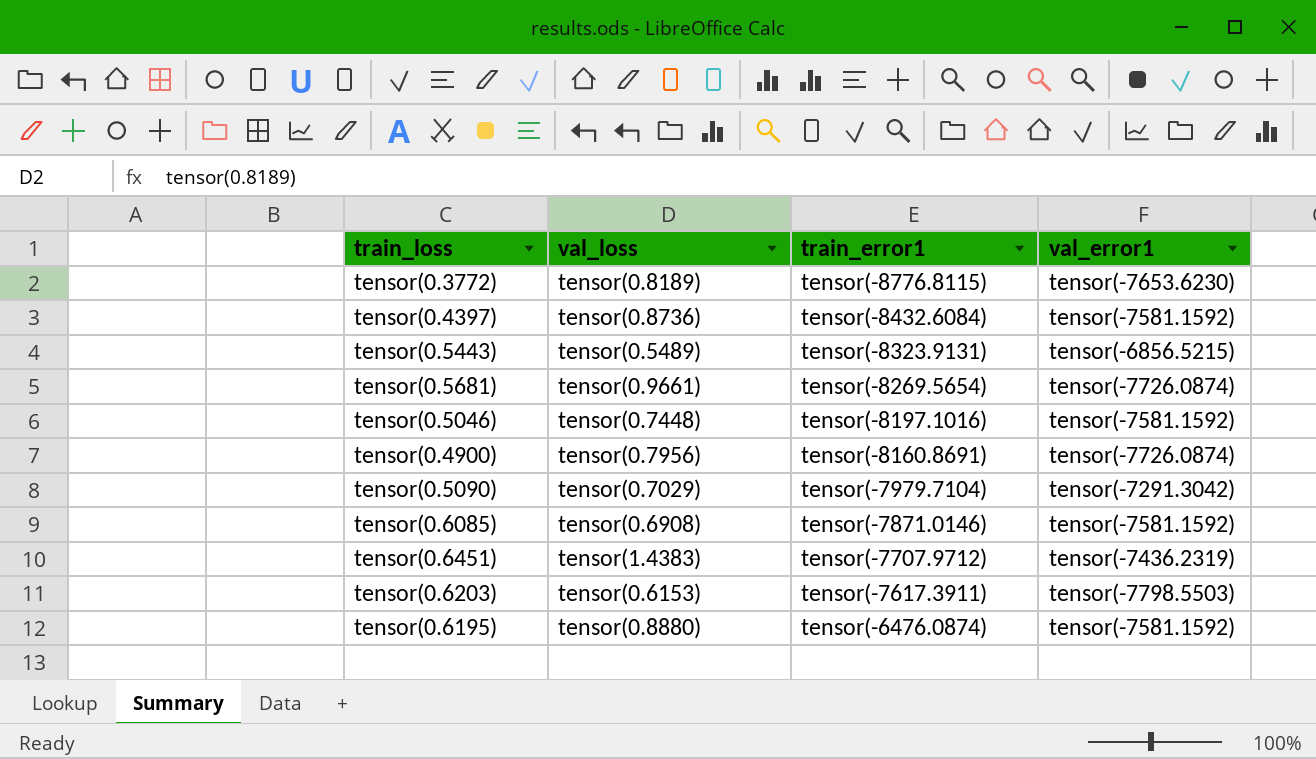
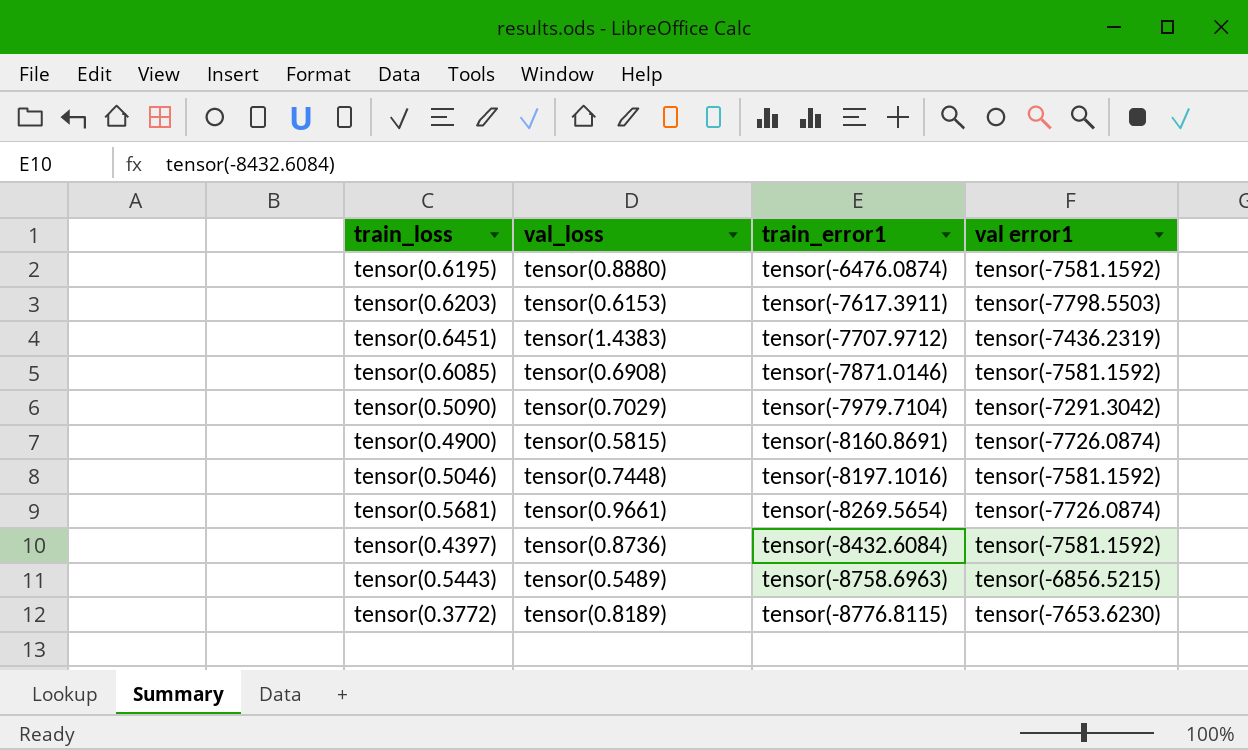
row order: train_error1 descending -> train_error1 ascending
column name: val_error1 -> val error1
tensor(0.4900) | val_loss: tensor(0.7956) -> tensor(0.5815)
tensor(0.5443) | train_error1: tensor(-8323.9131) -> tensor(-8758.6963)

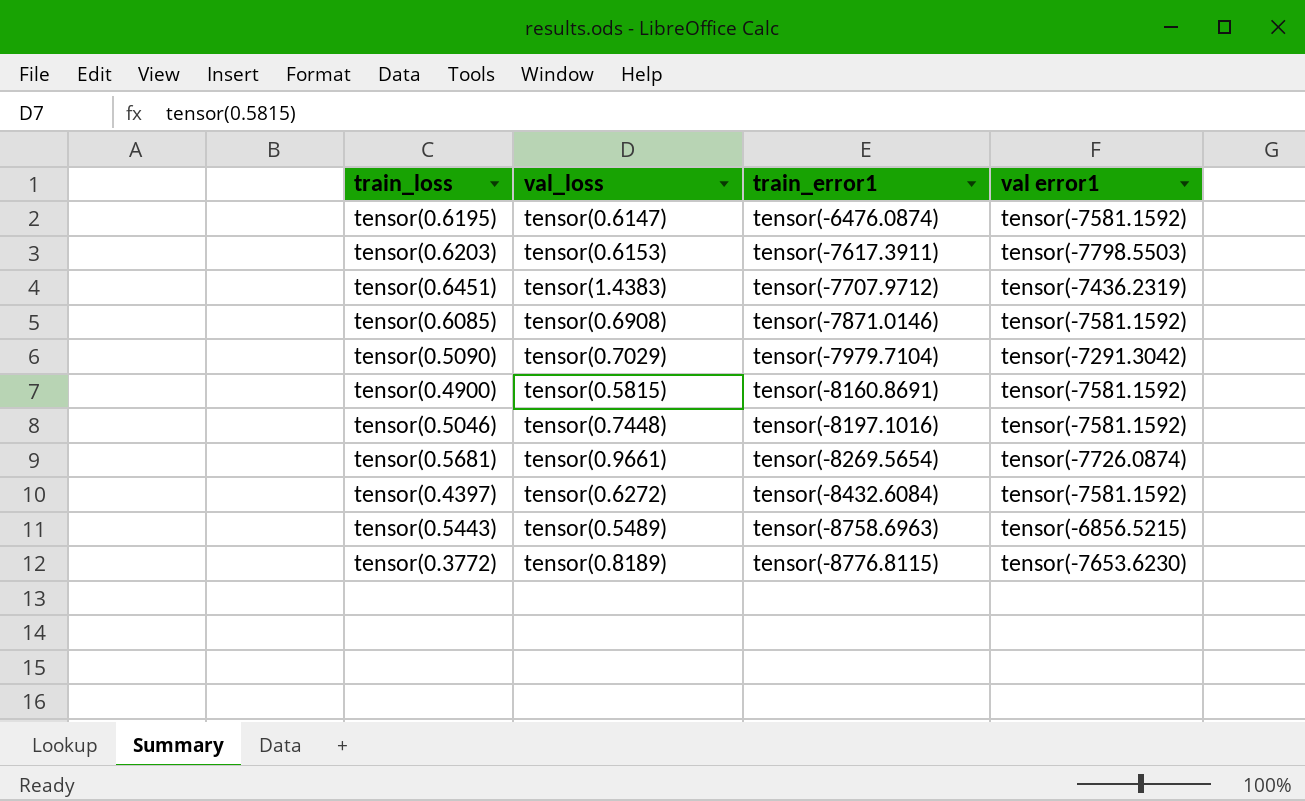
tensor(0.6195) | val_loss: tensor(0.8880) -> tensor(0.6147)
tensor(0.4900) | val error1: tensor(-7726.0874) -> tensor(-7581.1592)
tensor(0.4397) | val_loss: tensor(0.8736) -> tensor(0.6272)

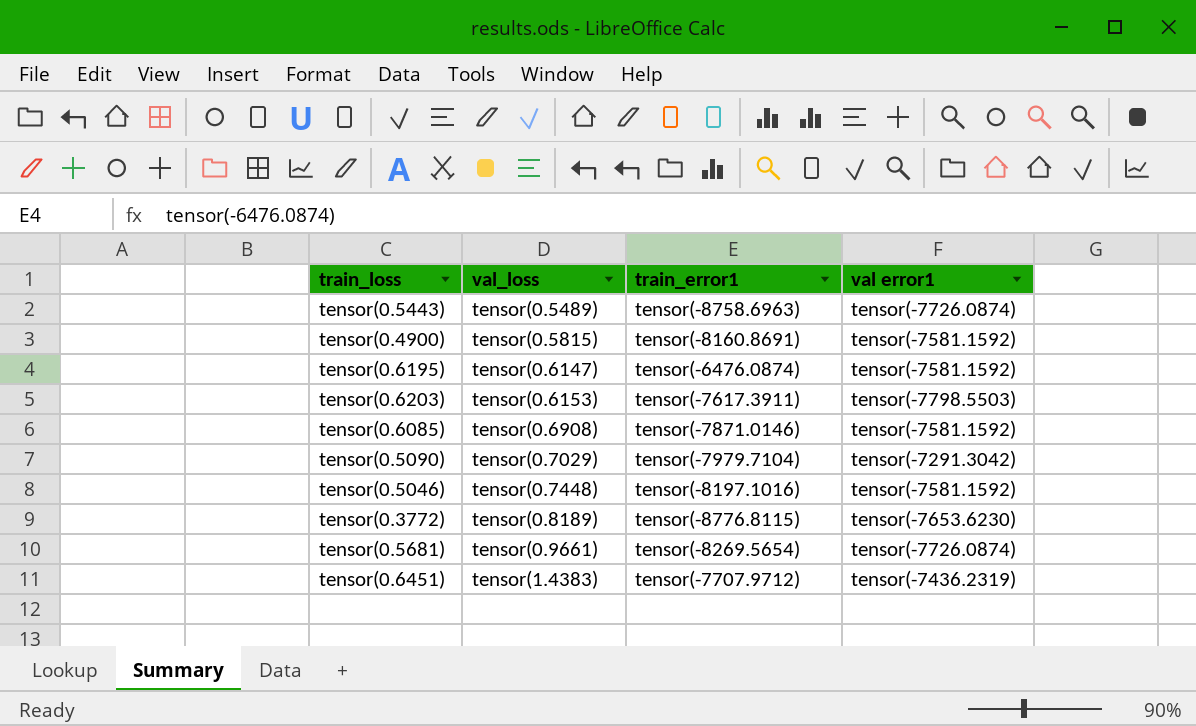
row order: train_error1 ascending -> val_loss ascending
row tensor(0.4397): tensor(0.6272) | tensor(-8432.6084) | tensor(-7581.1592) -> none
tensor(0.5443) | val error1: tensor(-6856.5215) -> tensor(-7726.0874)

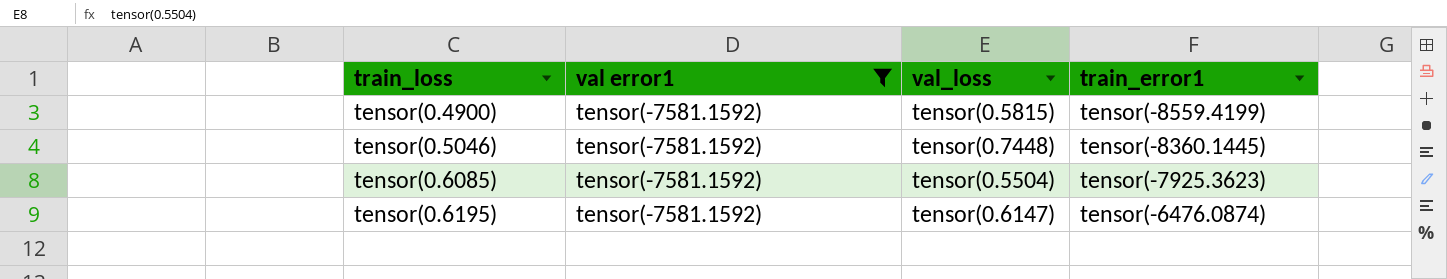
filter: none -> val error1 = tensor(-7581.1592)
row order: val_loss ascending -> train_loss ascending
column val error1 | position: 4 -> 2
tensor(0.4900) | train_error1: tensor(-8160.8691) -> tensor(-8559.4199)
tensor(0.5046) | train_error1: tensor(-8197.1016) -> tensor(-8360.1445)
tensor(0.6085) | val_loss: tensor(0.6908) -> tensor(0.5504)
tensor(0.6085) | train_error1: tensor(-7871.0146) -> tensor(-7925.3623)

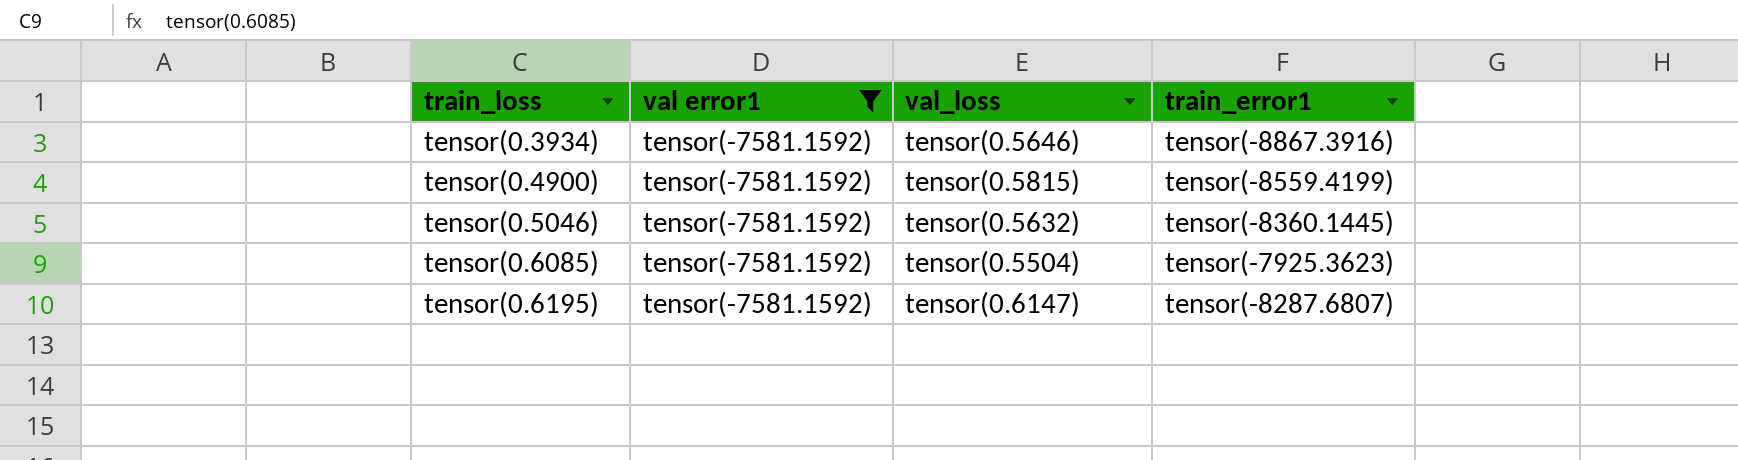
row tensor(0.3934): none -> tensor(-7581.1592) | tensor(0.5646) | tensor(-8867.3916)
tensor(0.5046) | val_loss: tensor(0.7448) -> tensor(0.5632)
tensor(0.6195) | train_error1: tensor(-6476.0874) -> tensor(-8287.6807)

